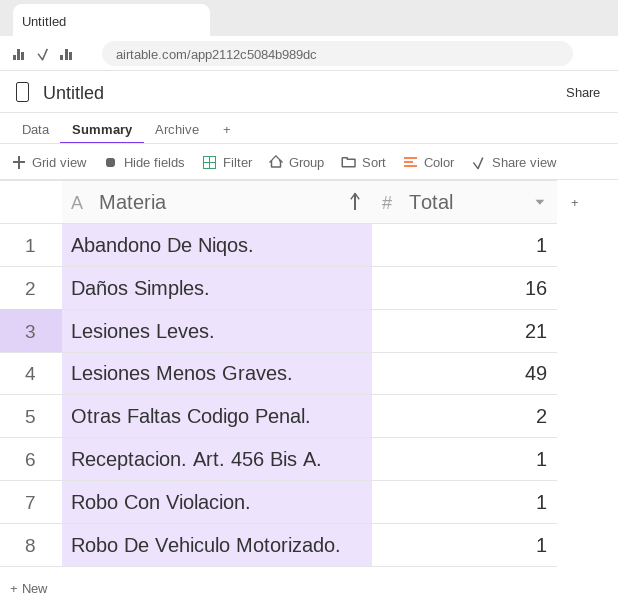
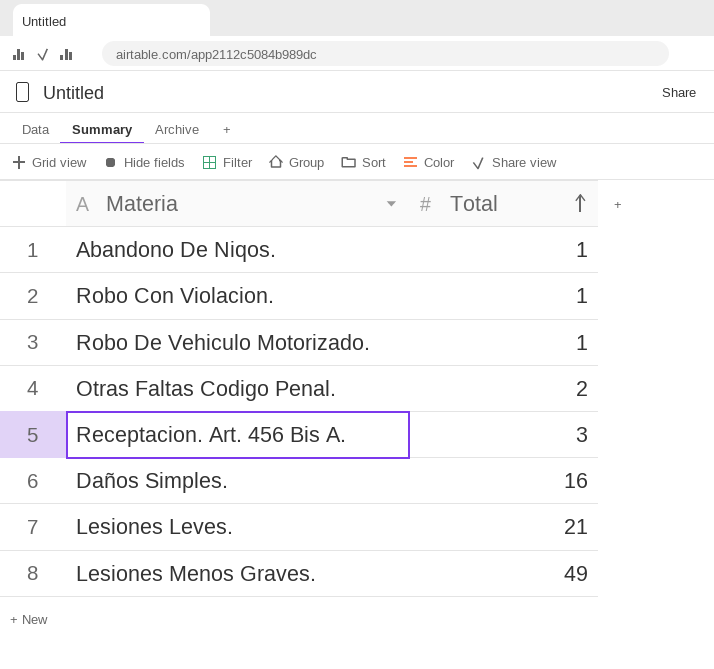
row order: Materia ascending -> Total ascending
Receptacion. Art. 456 Bis A. | Total: 1 -> 3

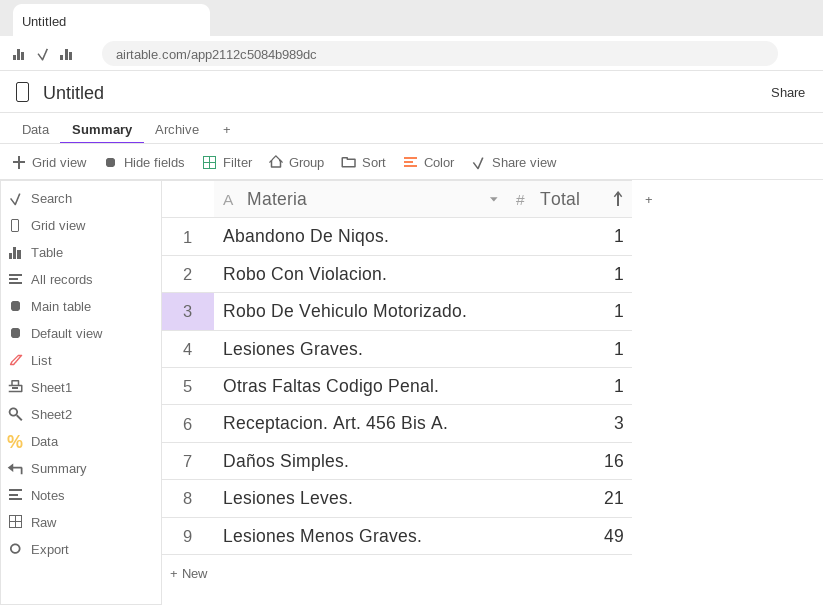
row Lesiones Graves.: none -> 1
Otras Faltas Codigo Penal. | Total: 2 -> 1

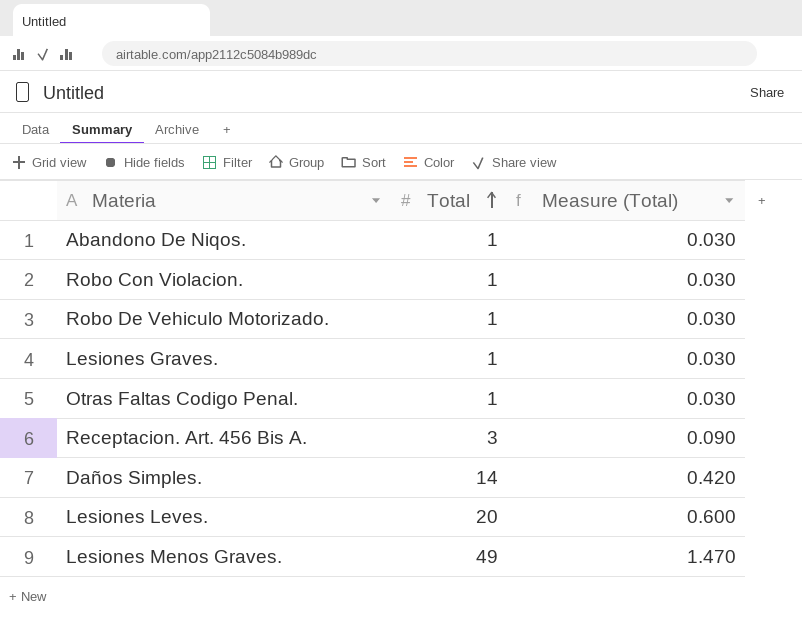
column Measure (Total) | formula: none -> [Total] * 0.03
Daños Simples. | Total: 16 -> 14
Lesiones Leves. | Total: 21 -> 20

